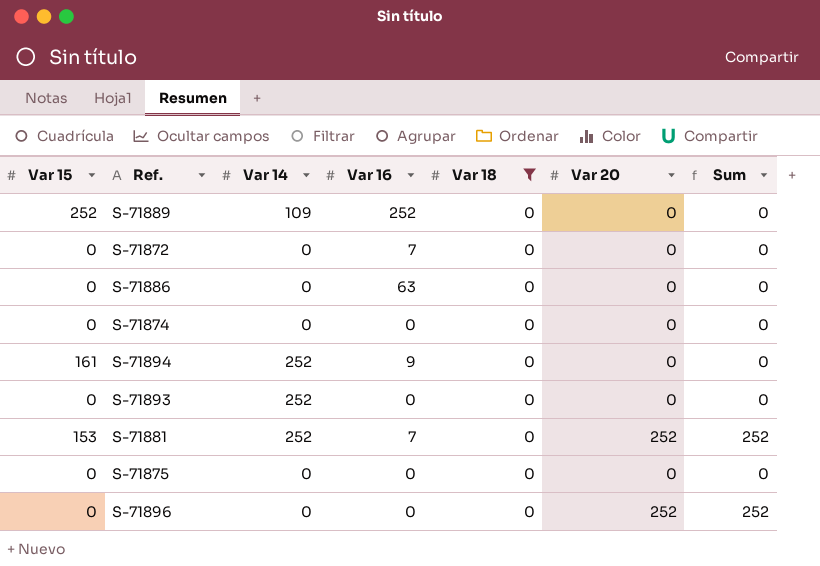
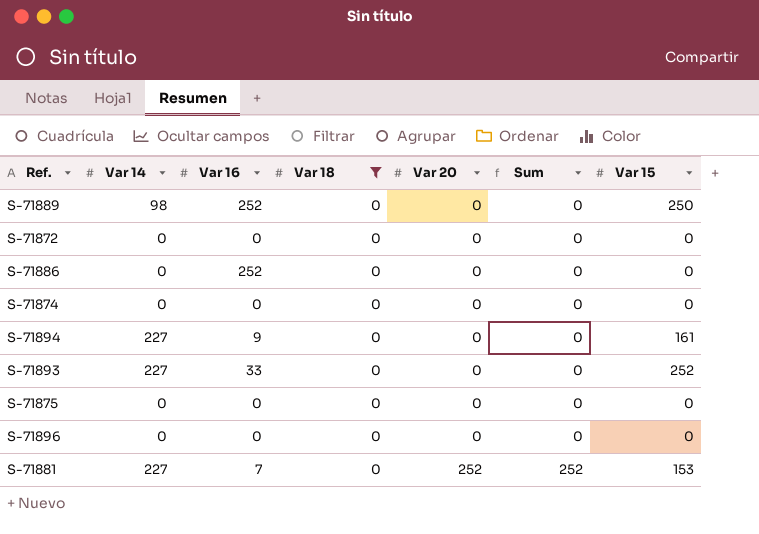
row order: none -> Var 20 ascending
column Var 15 | position: 1 -> 7
S-71889 | Var 14: 109 -> 98
S-71889 | Var 15: 252 -> 250
S-71872 | Var 16: 7 -> 0
S-71886 | Var 16: 63 -> 252
S-71894 | Var 14: 252 -> 227
S-71893 | Var 14: 252 -> 227
S-71893 | Var 16: 0 -> 33
S-71893 | Var 15: 0 -> 252
S-71896 | Var 20: 252 -> 0
S-71896 | Sum: 252 -> 0
S-71881 | Var 14: 252 -> 227

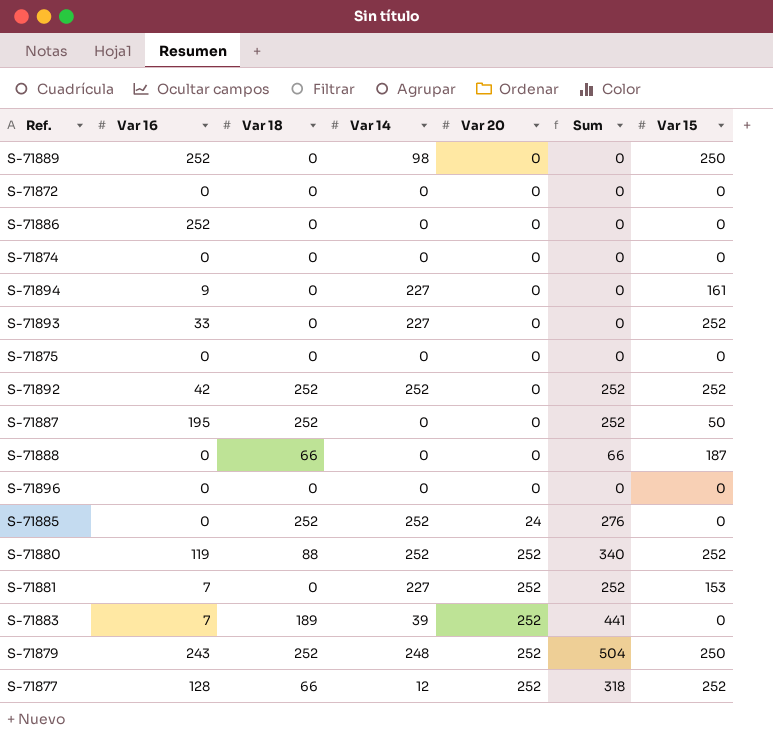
filter: Var 18 = 0 -> none
column Var 14 | position: 2 -> 4

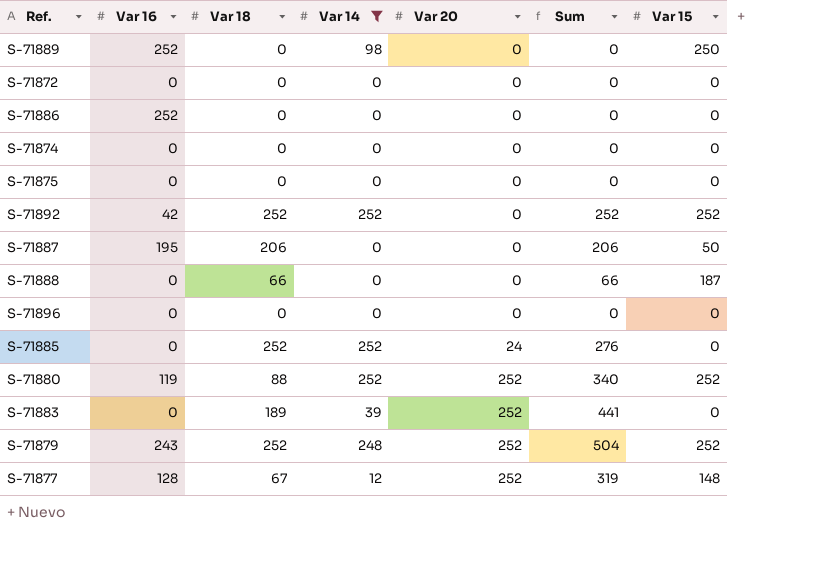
filter: none -> Var 14 != 227
S-71887 | Var 18: 252 -> 206
S-71887 | Sum: 252 -> 206
S-71883 | Var 16: 7 -> 0
S-71879 | Var 15: 250 -> 252
S-71877 | Var 18: 66 -> 67
S-71877 | Sum: 318 -> 319
S-71877 | Var 15: 252 -> 148

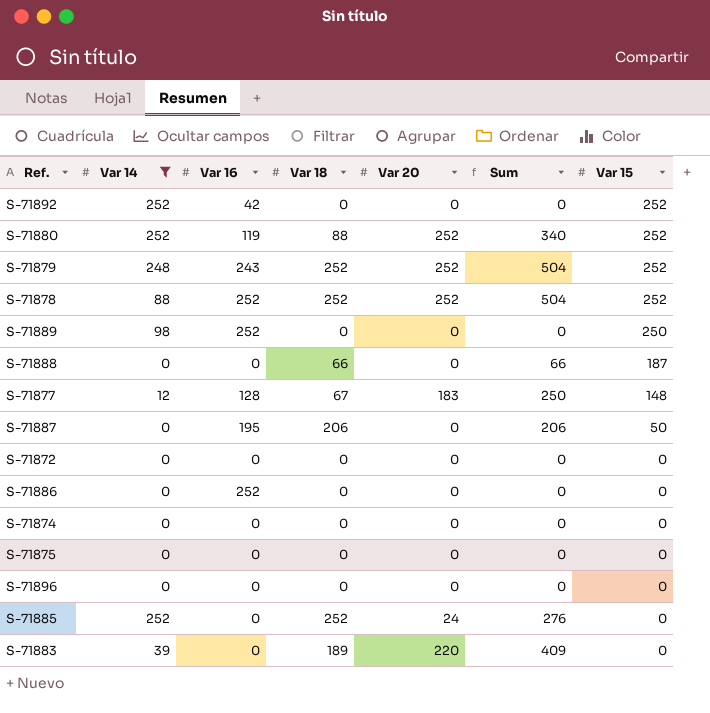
row order: Var 20 ascending -> Var 15 descending
column Var 14 | position: 4 -> 2
S-71892 | Var 18: 252 -> 0
S-71892 | Sum: 252 -> 0
row S-71878: none -> 88 | 252 | 252 | 252 | 504 | 252
S-71877 | Var 20: 252 -> 183
S-71877 | Sum: 319 -> 250
S-71883 | Var 20: 252 -> 220
S-71883 | Sum: 441 -> 409

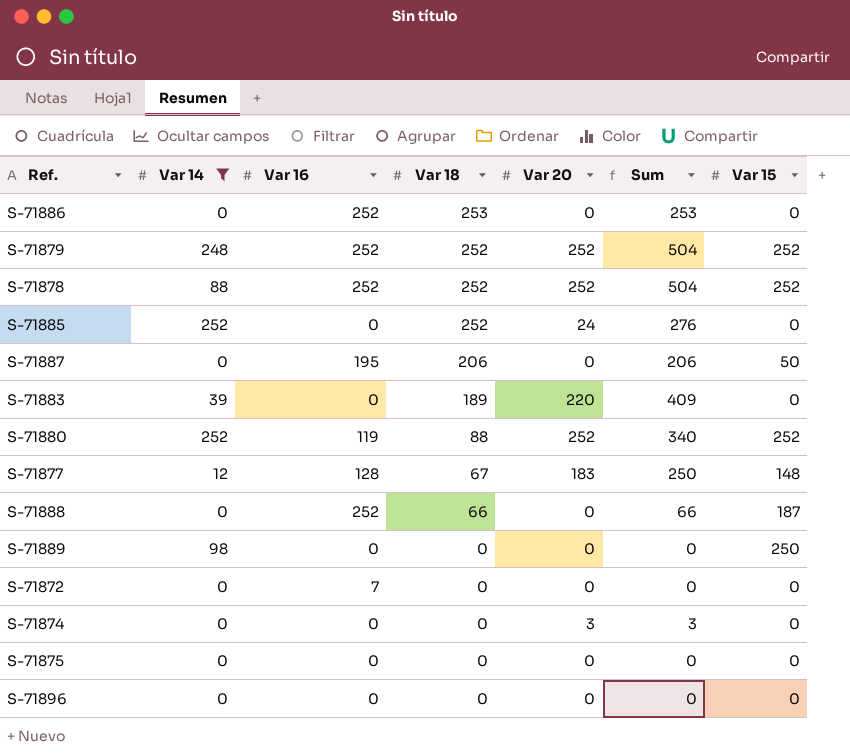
row order: Var 15 descending -> Var 18 descending
row S-71892: 252 | 42 | 0 | 0 | 0 | 252 -> none
S-71886 | Var 18: 0 -> 253
S-71886 | Sum: 0 -> 253
S-71879 | Var 16: 243 -> 252
S-71888 | Var 16: 0 -> 252
S-71889 | Var 16: 252 -> 0
S-71872 | Var 16: 0 -> 7
S-71874 | Var 20: 0 -> 3
S-71874 | Sum: 0 -> 3

